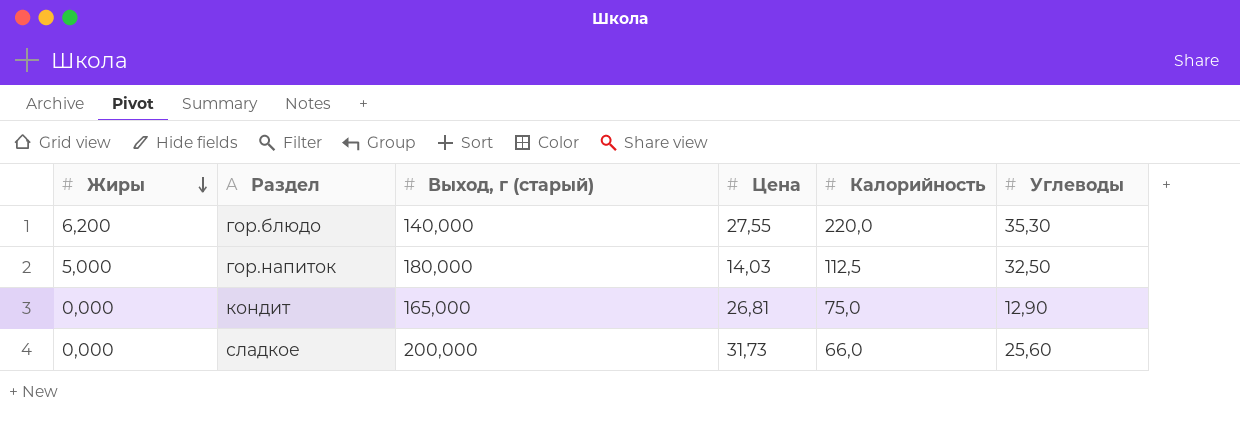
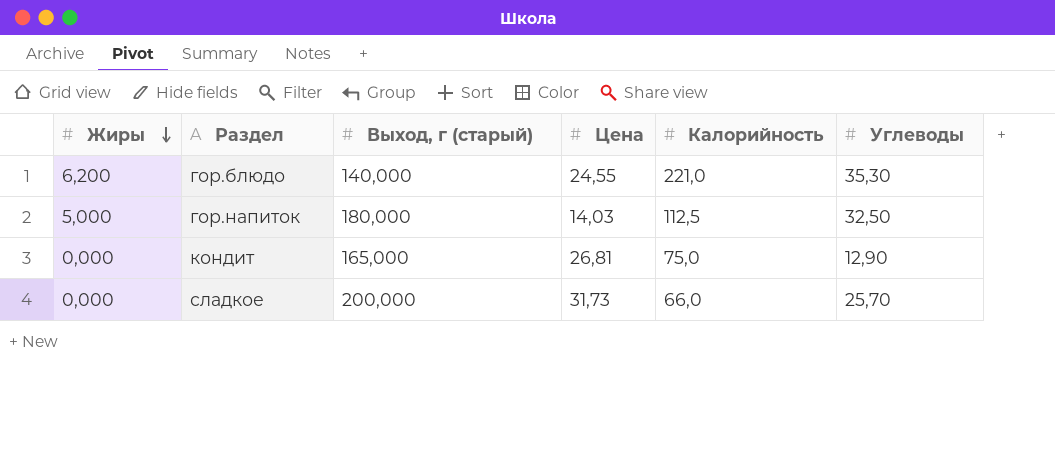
гор.блюдо | Цена: 27,55 -> 24,55
гор.блюдо | Калорийность: 220,0 -> 221,0
сладкое | Углеводы: 25,60 -> 25,70

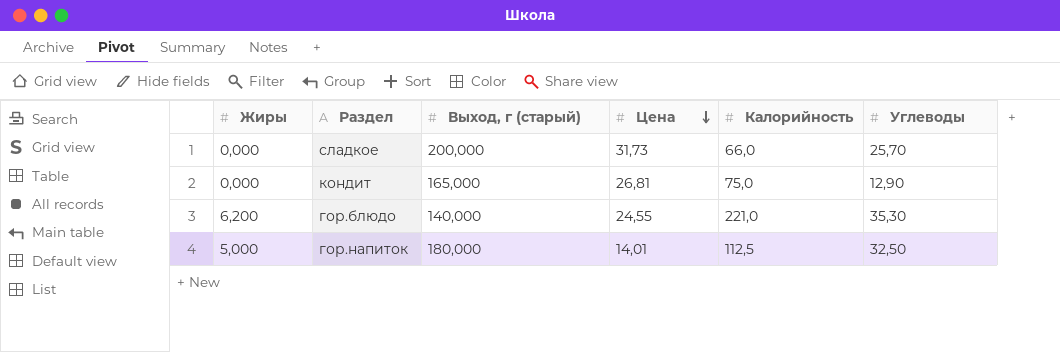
row order: Жиры descending -> Цена descending
гор.напиток | Цена: 14,03 -> 14,01

